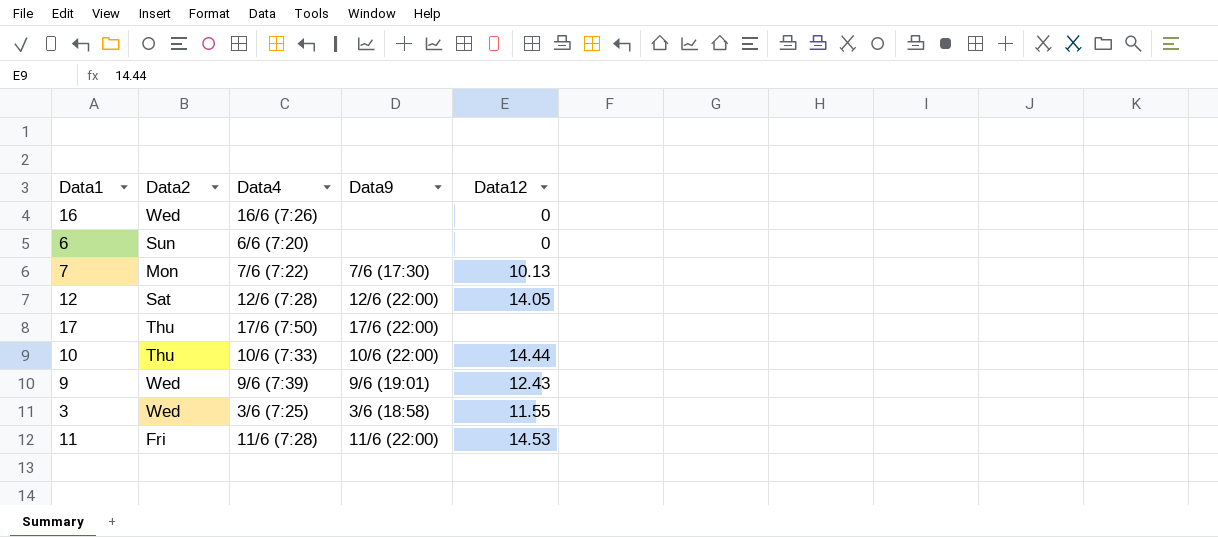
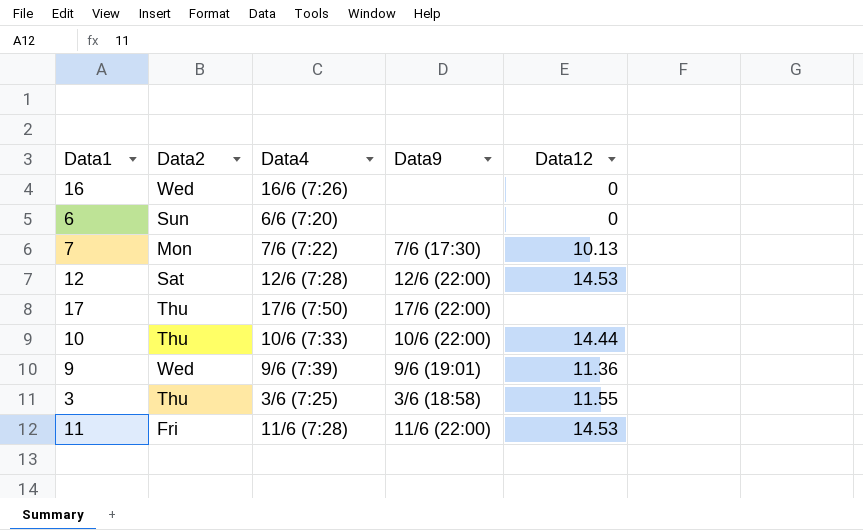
12 | Data12: 14.05 -> 14.53
9 | Data12: 12.43 -> 11.36
3 | Data2: Wed -> Thu

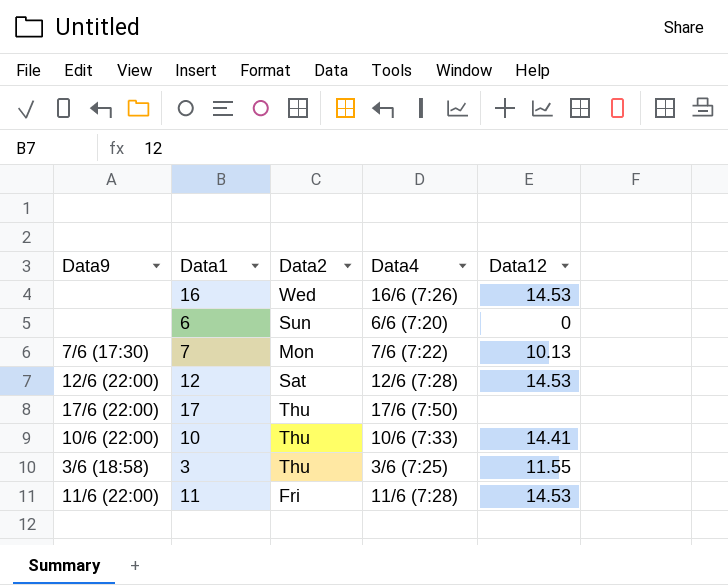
column Data9 | position: 4 -> 1
row 9: Wed | 9/6 (7:39) | 9/6 (19:01) | 11.36 -> none
16 | Data12: 0 -> 14.53
10 | Data12: 14.44 -> 14.41

